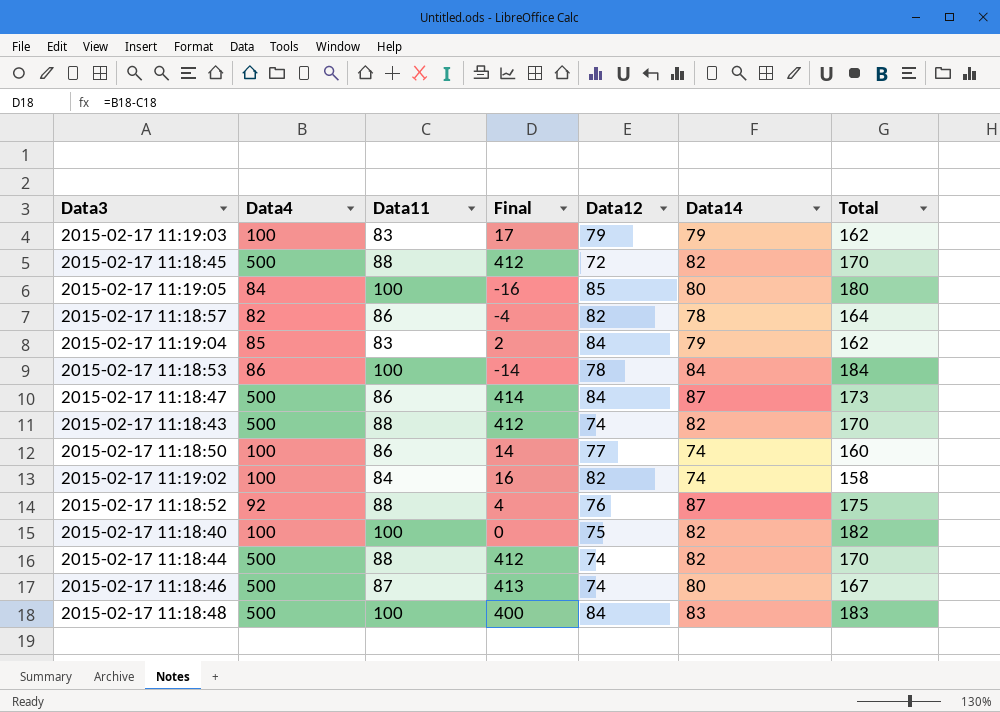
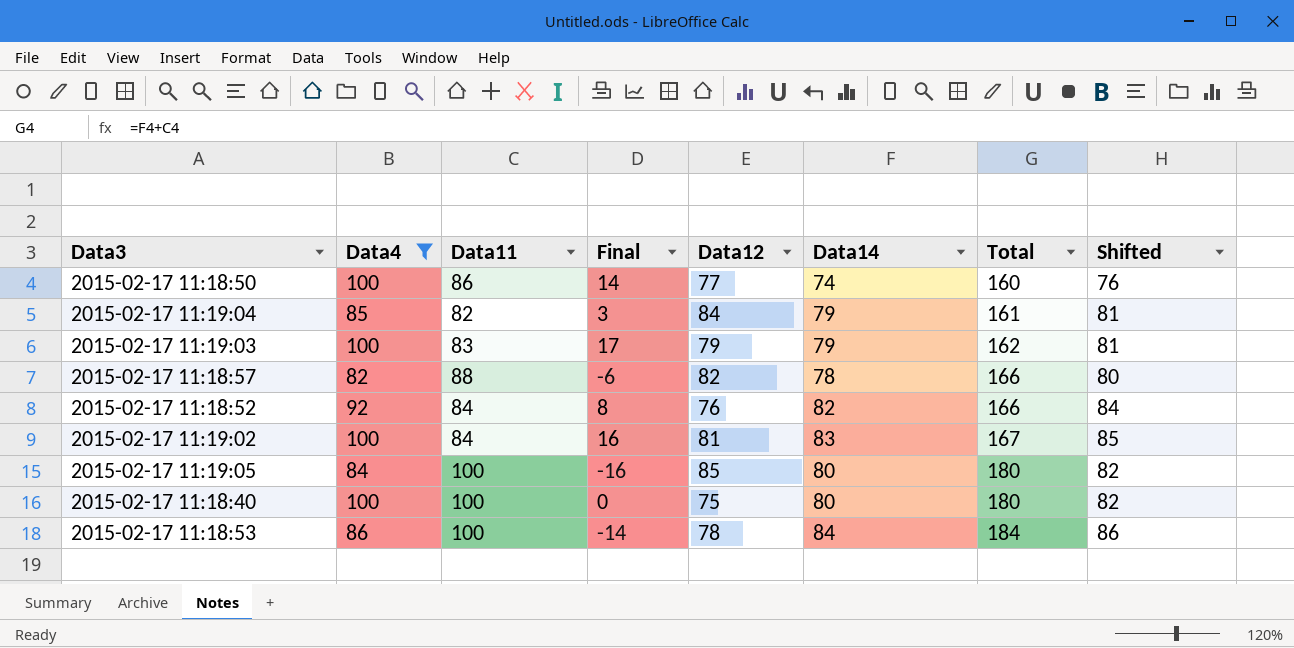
filter: none -> Data4 != 500
row order: none -> Total ascending
column Shifted | formula: none -> [Data14] + 2
2015-02-17 11:19:04 | Data11: 83 -> 82
2015-02-17 11:19:04 | Final: 2 -> 3
2015-02-17 11:19:04 | Total: 162 -> 161
2015-02-17 11:18:57 | Data11: 86 -> 88
2015-02-17 11:18:57 | Final: -4 -> -6
2015-02-17 11:18:57 | Total: 164 -> 166
2015-02-17 11:18:52 | Data11: 88 -> 84
2015-02-17 11:18:52 | Final: 4 -> 8
2015-02-17 11:18:52 | Data14: 87 -> 82
2015-02-17 11:18:52 | Total: 175 -> 166
2015-02-17 11:19:02 | Data12: 82 -> 81
2015-02-17 11:19:02 | Data14: 74 -> 83
2015-02-17 11:19:02 | Total: 158 -> 167
2015-02-17 11:18:40 | Data14: 82 -> 80
2015-02-17 11:18:40 | Total: 182 -> 180

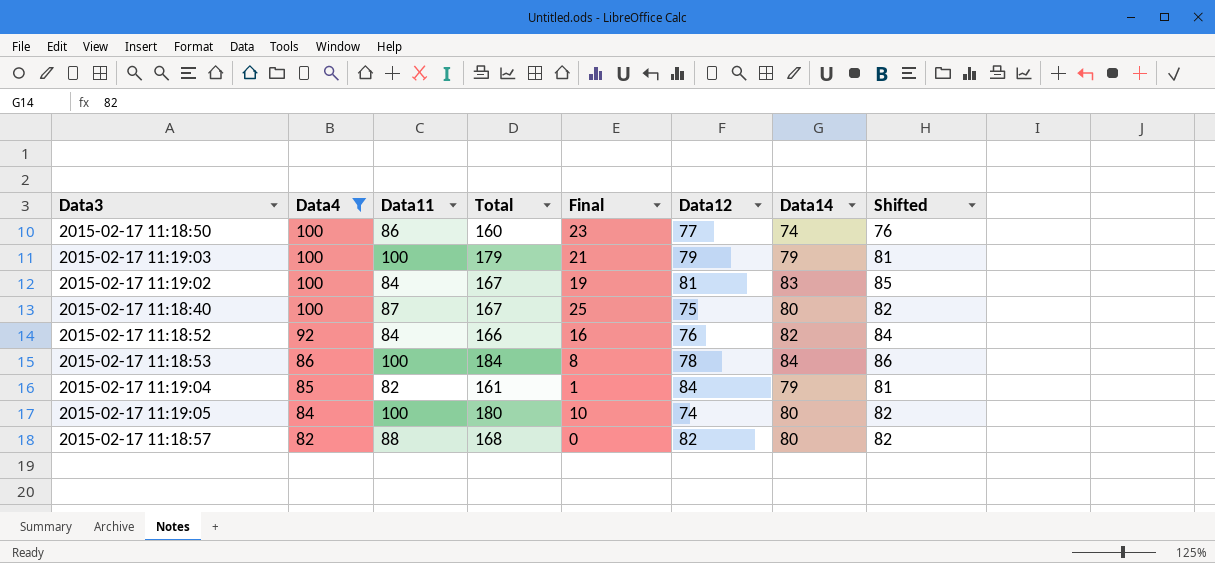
row order: Total ascending -> Data4 descending
column Total | position: 7 -> 4
column Final | formula: [Data4] - [Data11] -> [Data4] - [Data12]
2015-02-17 11:19:03 | Data11: 83 -> 100
2015-02-17 11:19:03 | Total: 162 -> 179
2015-02-17 11:18:40 | Data11: 100 -> 87
2015-02-17 11:18:40 | Total: 180 -> 167
2015-02-17 11:19:05 | Data12: 85 -> 74
2015-02-17 11:18:57 | Total: 166 -> 168
2015-02-17 11:18:57 | Data14: 78 -> 80
2015-02-17 11:18:57 | Shifted: 80 -> 82

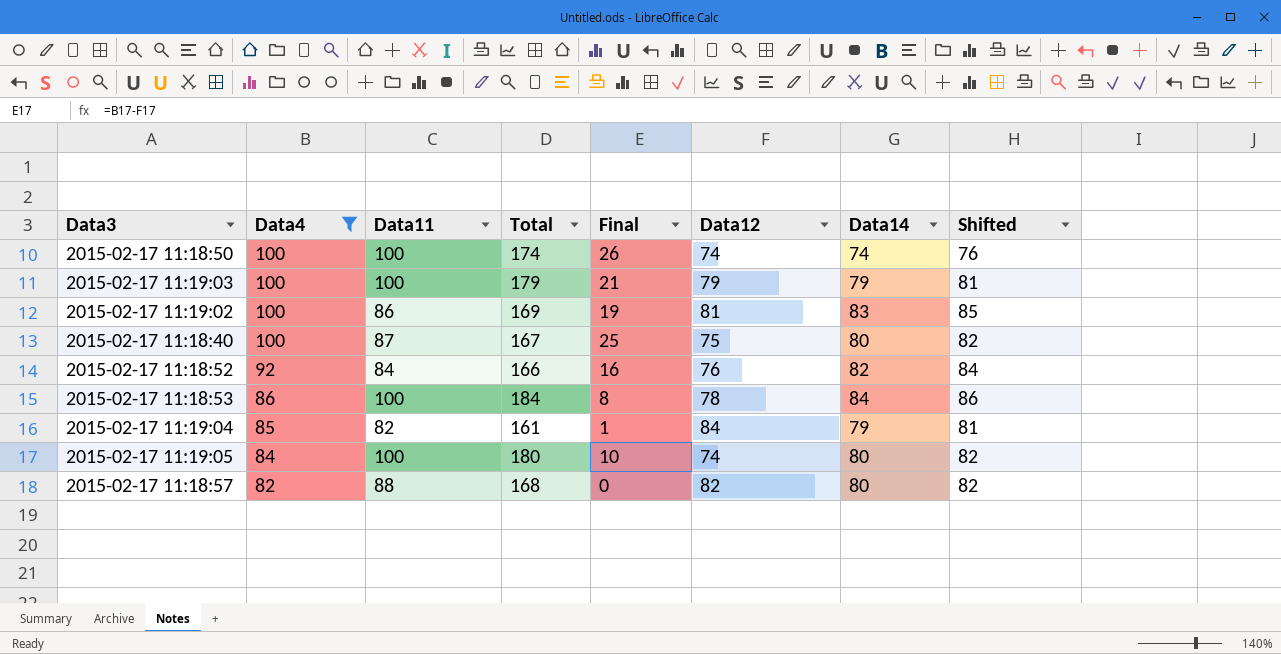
2015-02-17 11:18:50 | Data11: 86 -> 100
2015-02-17 11:18:50 | Total: 160 -> 174
2015-02-17 11:18:50 | Final: 23 -> 26
2015-02-17 11:18:50 | Data12: 77 -> 74
2015-02-17 11:19:02 | Data11: 84 -> 86
2015-02-17 11:19:02 | Total: 167 -> 169

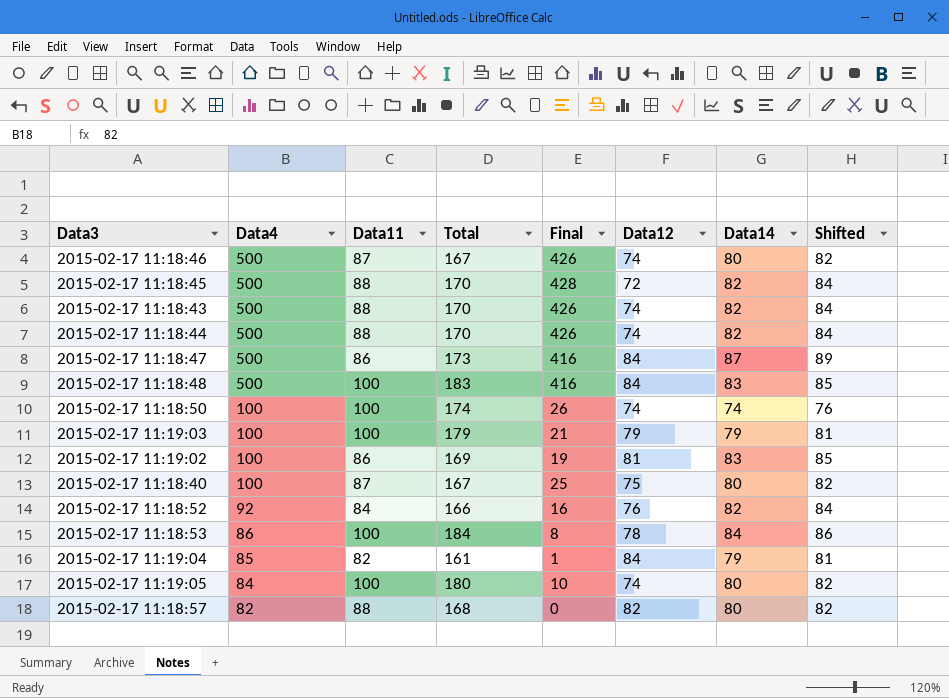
filter: Data4 != 500 -> none

